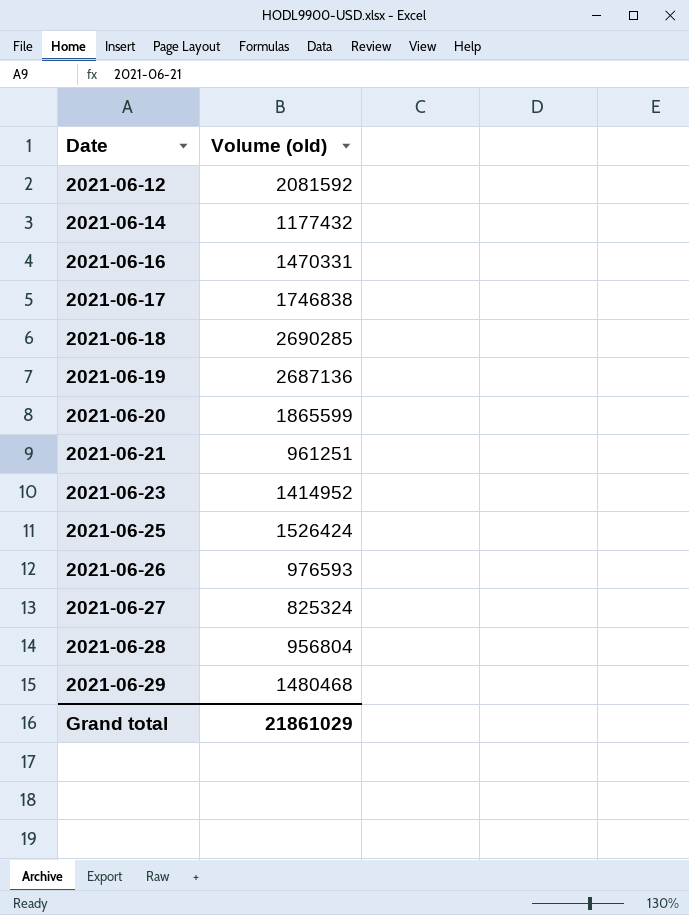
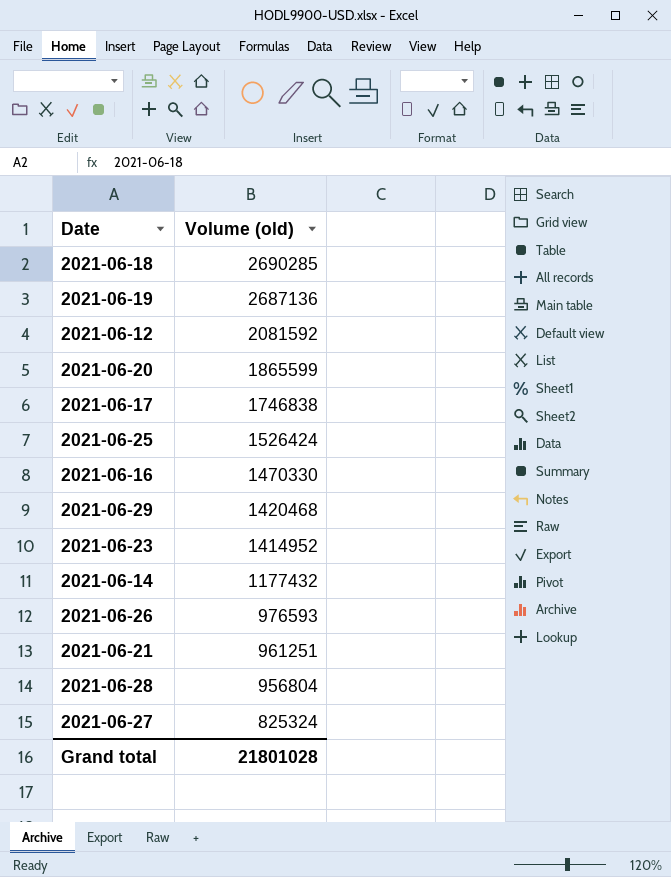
row order: Date ascending -> Volume (old) descending
2021-06-16 | Volume (old): 1470331 -> 1470330
2021-06-29 | Volume (old): 1480468 -> 1420468
Grand total | Volume (old): 21861029 -> 21801028

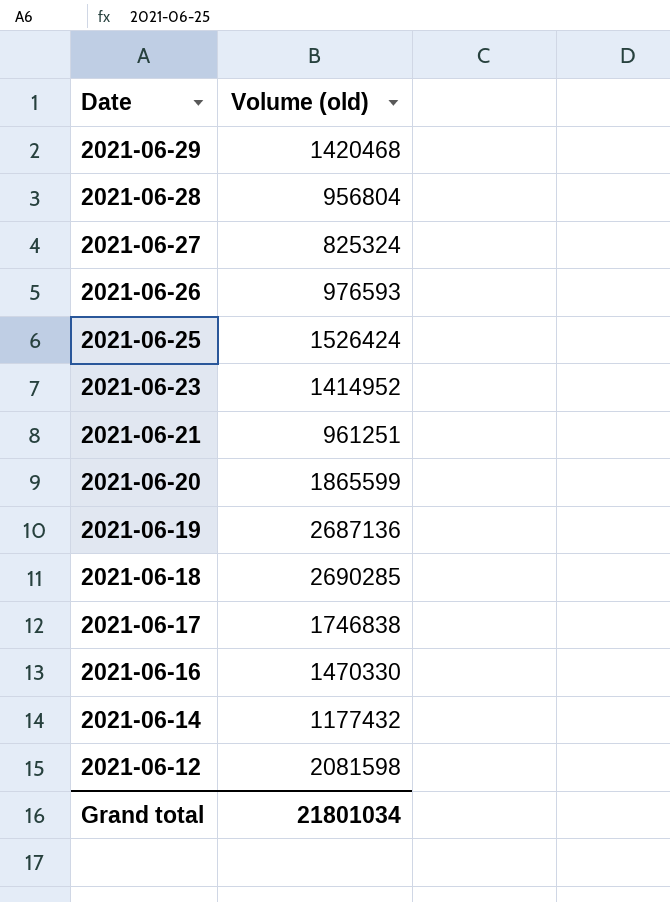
row order: Volume (old) descending -> Date descending
2021-06-12 | Volume (old): 2081592 -> 2081598
Grand total | Volume (old): 21801028 -> 21801034

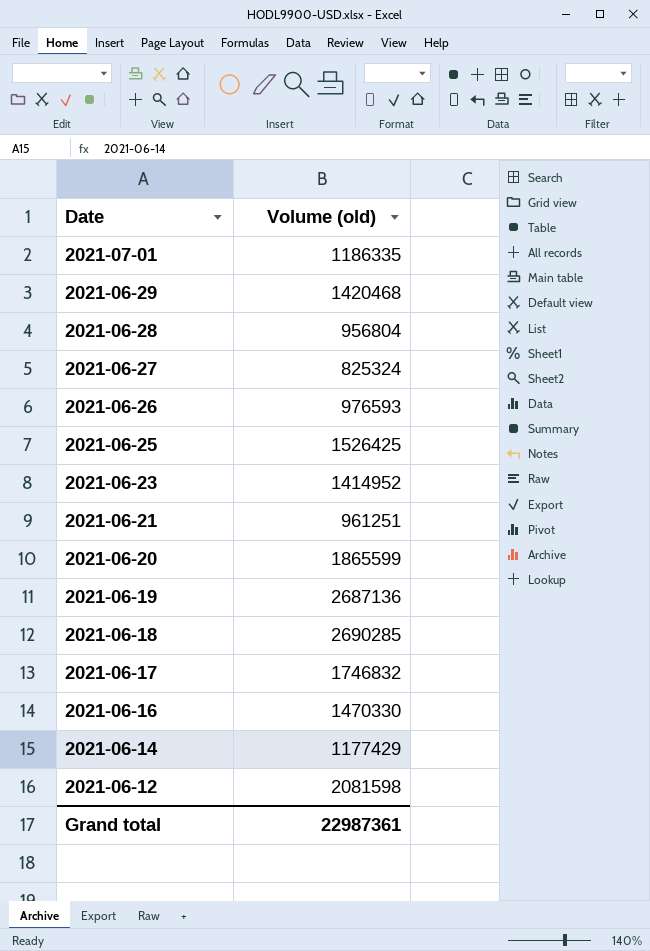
row 2021-07-01: none -> 1186335
2021-06-25 | Volume (old): 1526424 -> 1526425
2021-06-17 | Volume (old): 1746838 -> 1746832
2021-06-14 | Volume (old): 1177432 -> 1177429
Grand total | Volume (old): 21801034 -> 22987361

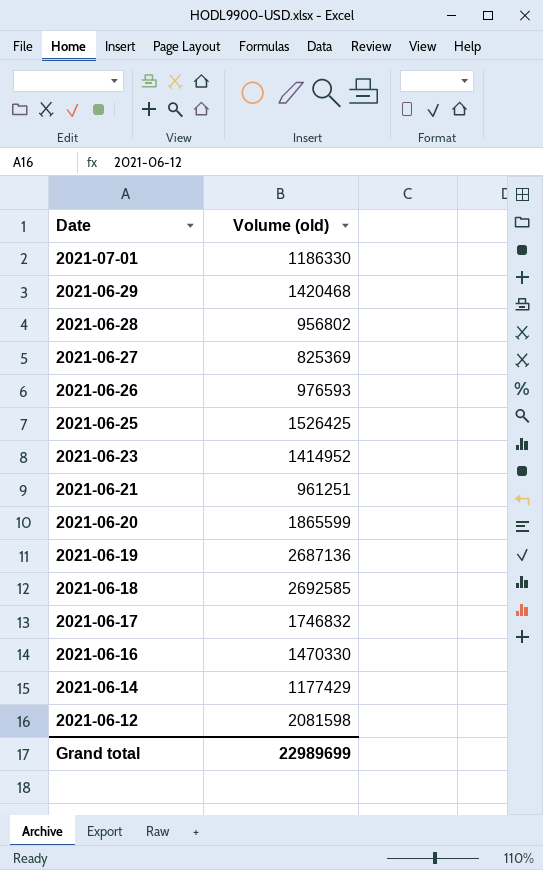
2021-07-01 | Volume (old): 1186335 -> 1186330
2021-06-28 | Volume (old): 956804 -> 956802
2021-06-27 | Volume (old): 825324 -> 825369
2021-06-18 | Volume (old): 2690285 -> 2692585
Grand total | Volume (old): 22987361 -> 22989699

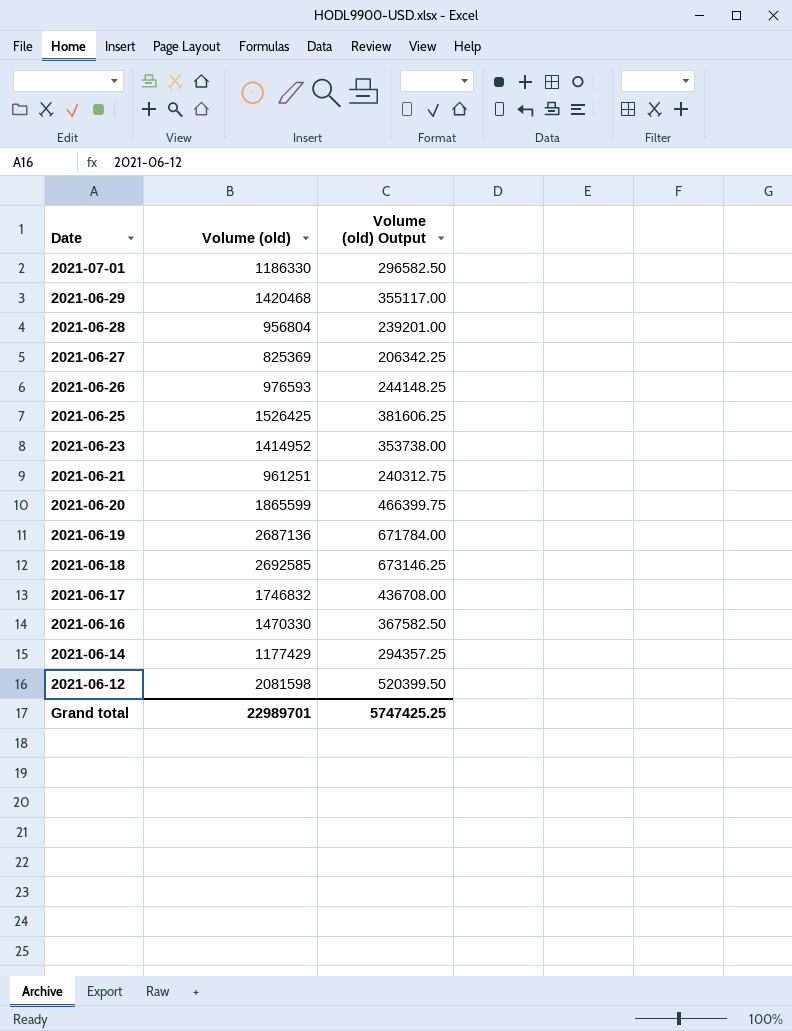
column Volume (old) Output | formula: none -> [Volume (old)] * 0.25
2021-06-28 | Volume (old): 956802 -> 956804
Grand total | Volume (old): 22989699 -> 22989701

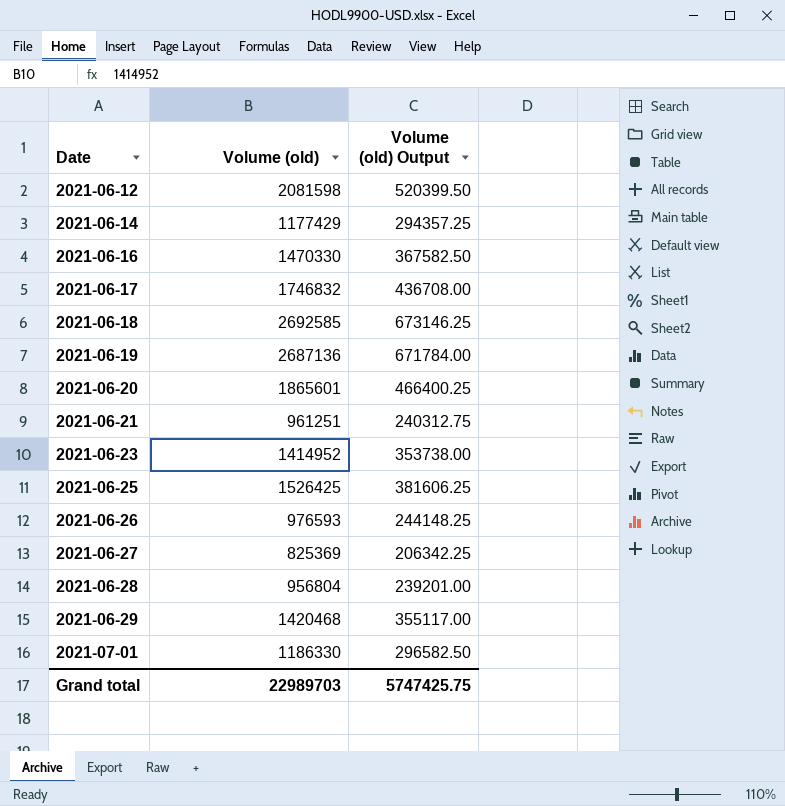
row order: Date descending -> Date ascending
2021-06-20 | Volume (old): 1865599 -> 1865601
2021-06-20 | Volume (old) Output: 466399.75 -> 466400.25
Grand total | Volume (old): 22989701 -> 22989703
Grand total | Volume (old) Output: 5747425.25 -> 5747425.75

